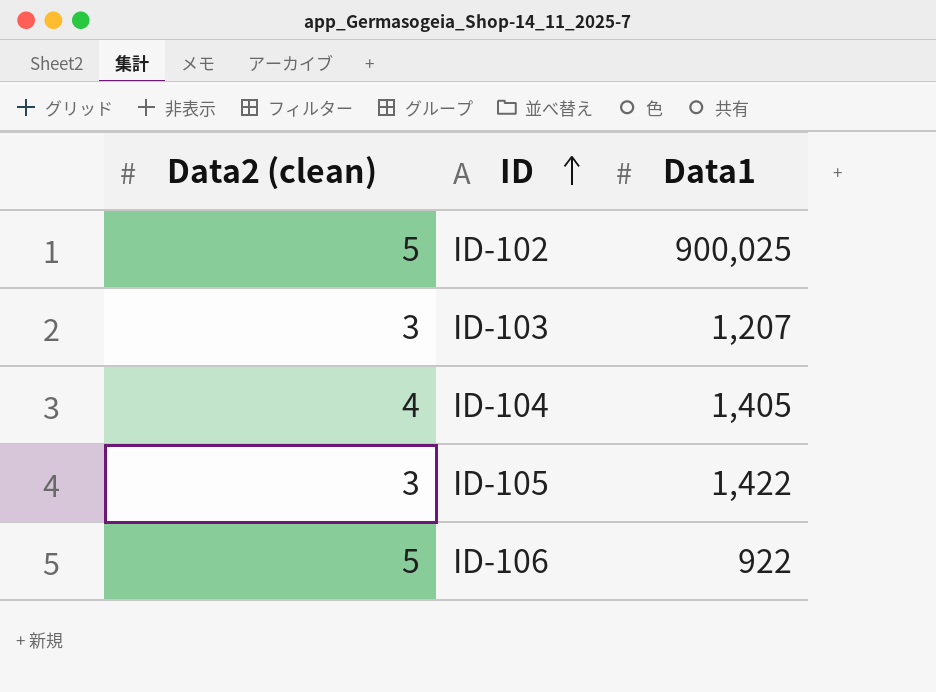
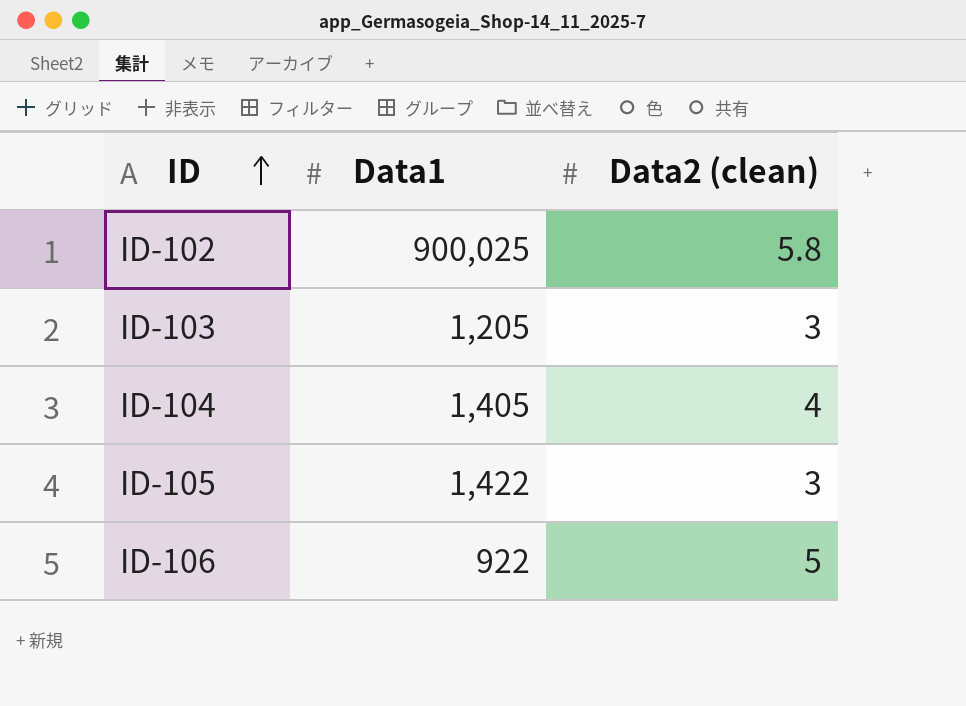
column Data2 (clean) | position: 1 -> 3
ID-102 | Data2 (clean): 5 -> 5.8
ID-103 | Data1: 1,207 -> 1,205

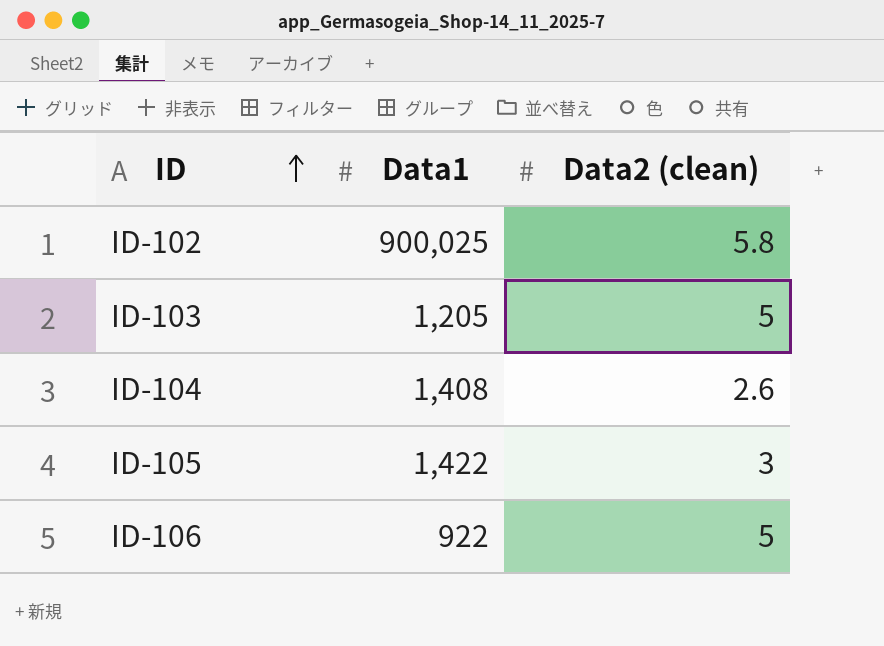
ID-103 | Data2 (clean): 3 -> 5
ID-104 | Data1: 1,405 -> 1,408
ID-104 | Data2 (clean): 4 -> 2.6

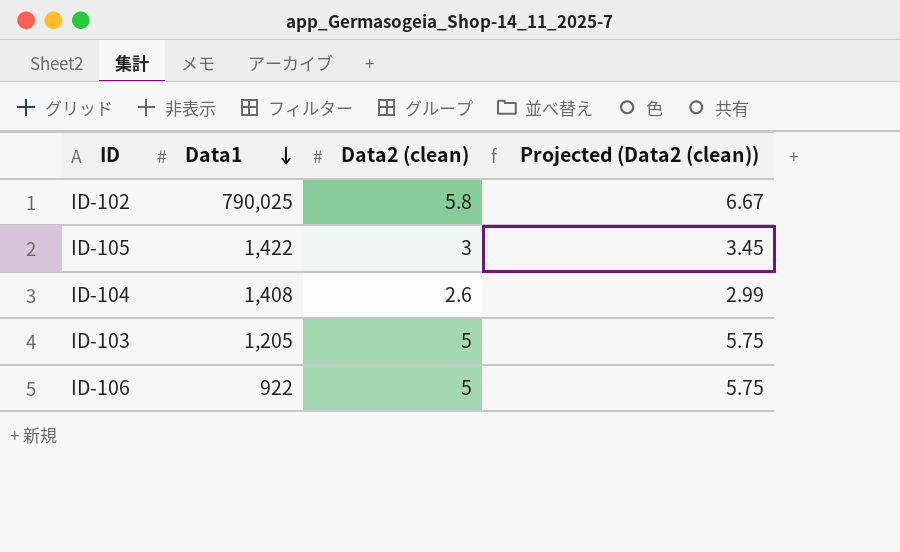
row order: ID ascending -> Data1 descending
column Projected (Data2 (clean)) | formula: none -> [Data2 (clean)] * 1.15
ID-102 | Data1: 900,025 -> 790,025

